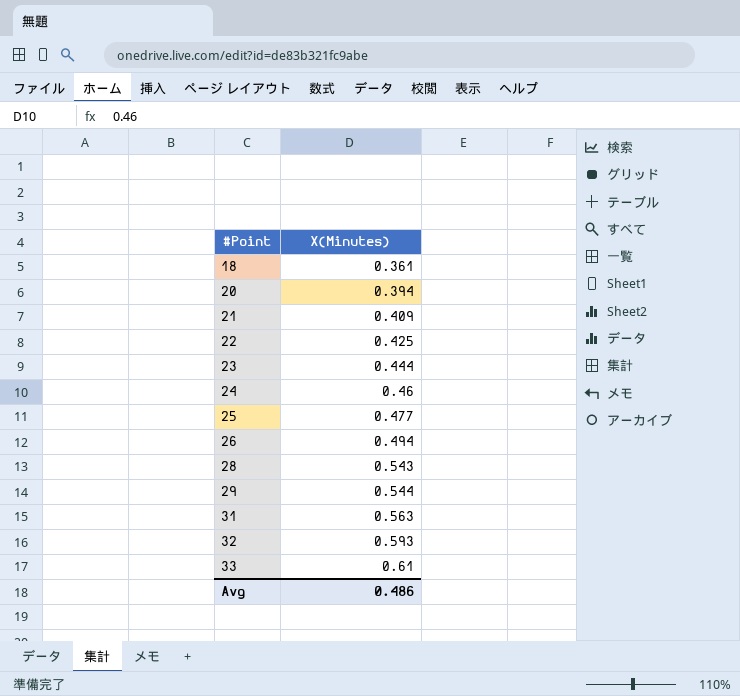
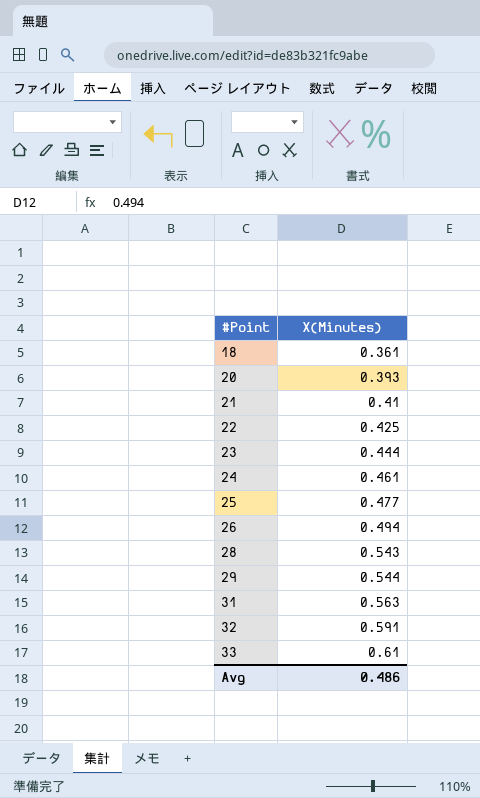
20 | X(Minutes): 0.394 -> 0.393
21 | X(Minutes): 0.409 -> 0.41
24 | X(Minutes): 0.46 -> 0.461
32 | X(Minutes): 0.593 -> 0.591

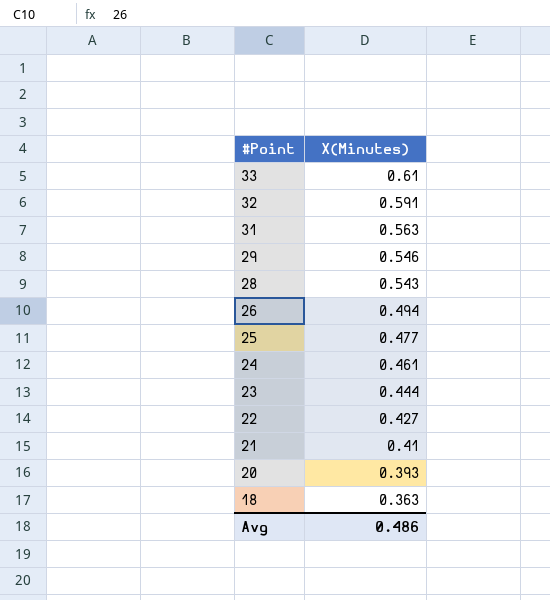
row order: #Point ascending -> #Point descending
29 | X(Minutes): 0.544 -> 0.546
22 | X(Minutes): 0.425 -> 0.427
18 | X(Minutes): 0.361 -> 0.363

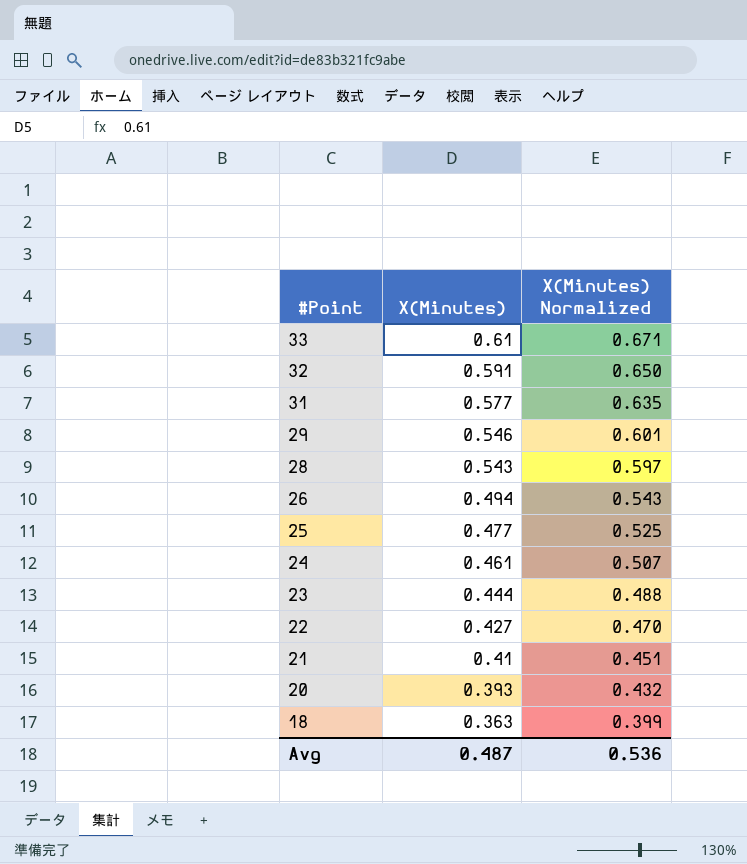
column X(Minutes) Normalized | formula: none -> [X(Minutes)] * 1.1
31 | X(Minutes): 0.563 -> 0.577
Avg | X(Minutes): 0.486 -> 0.487

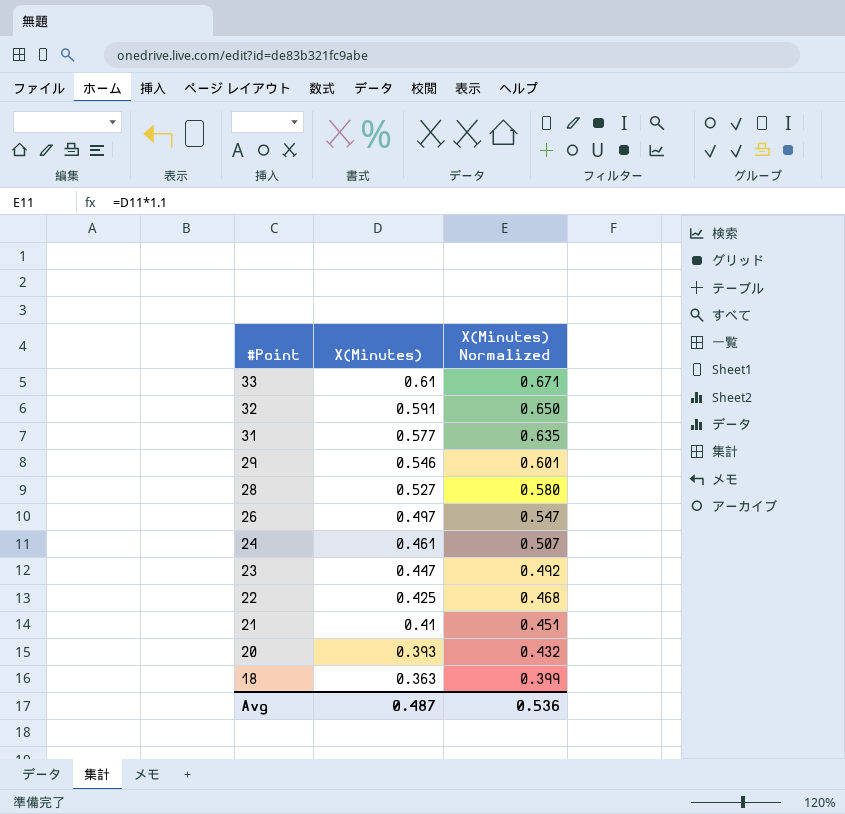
row 25: 0.477 | 0.525 -> none
28 | X(Minutes): 0.543 -> 0.527
28 | X(Minutes) Normalized: 0.597 -> 0.580
26 | X(Minutes): 0.494 -> 0.497
26 | X(Minutes) Normalized: 0.543 -> 0.547
23 | X(Minutes): 0.444 -> 0.447
23 | X(Minutes) Normalized: 0.488 -> 0.492
22 | X(Minutes): 0.427 -> 0.425
22 | X(Minutes) Normalized: 0.470 -> 0.468

